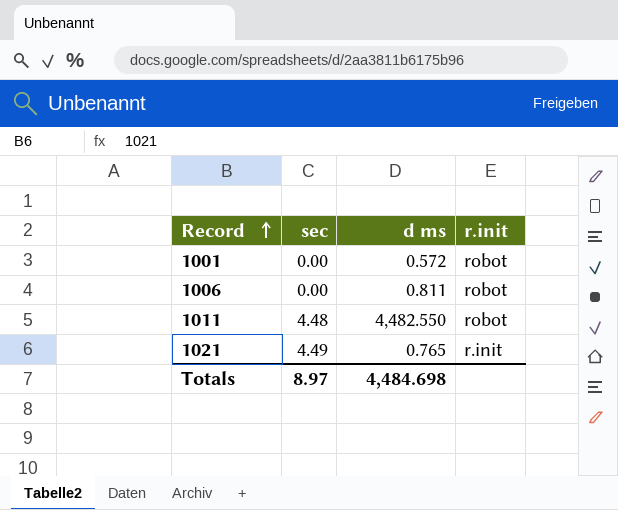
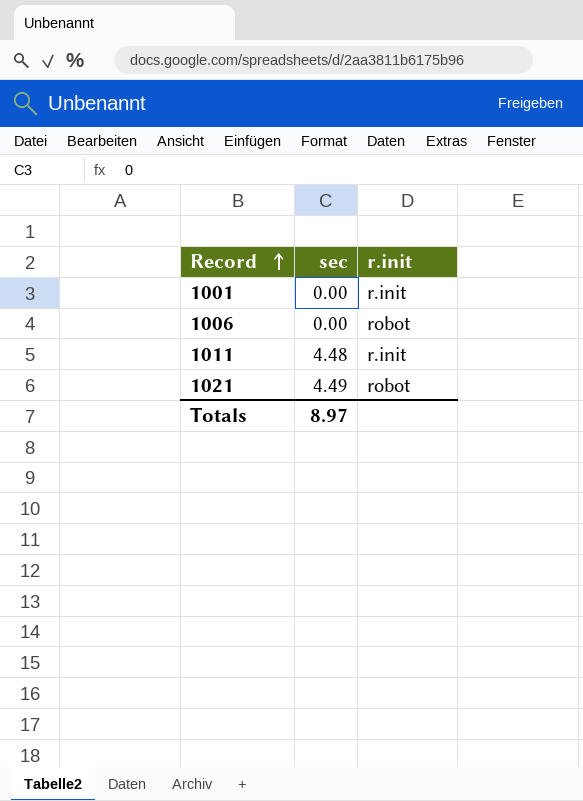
column d ms | position: 3 -> none
1001 | r.init: robot -> r.init
1011 | r.init: robot -> r.init
1021 | r.init: r.init -> robot

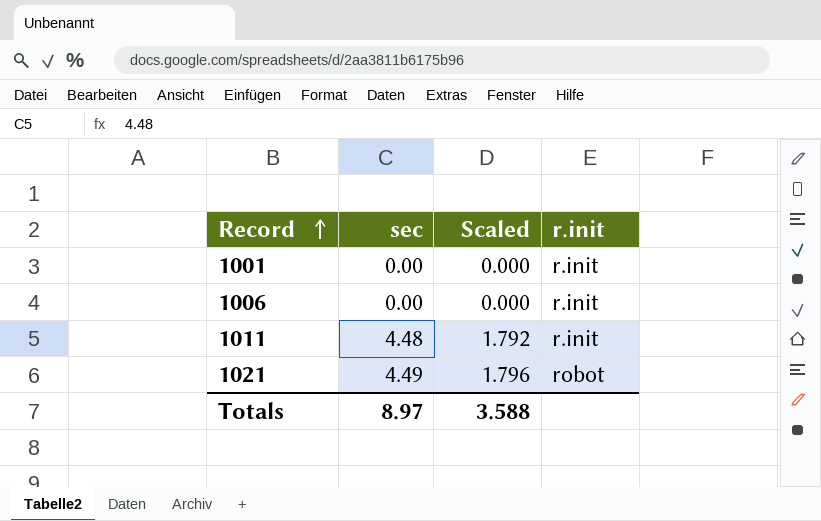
column Scaled | formula: none -> [sec] * 0.4
1006 | r.init: robot -> r.init

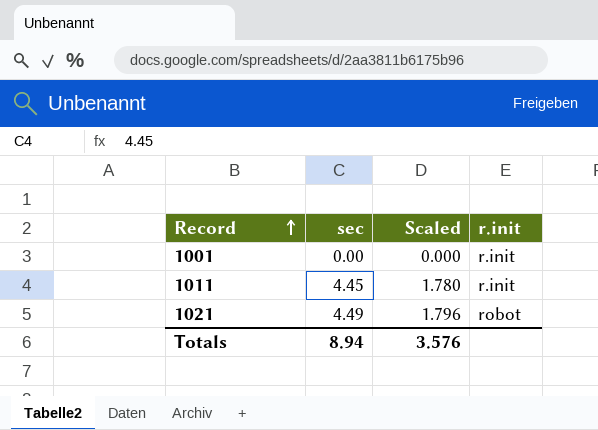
row 1006: 0.00 | 0.000 | r.init -> none
1011 | sec: 4.48 -> 4.45
1011 | Scaled: 1.792 -> 1.780
Totals | sec: 8.97 -> 8.94
Totals | Scaled: 3.588 -> 3.576

